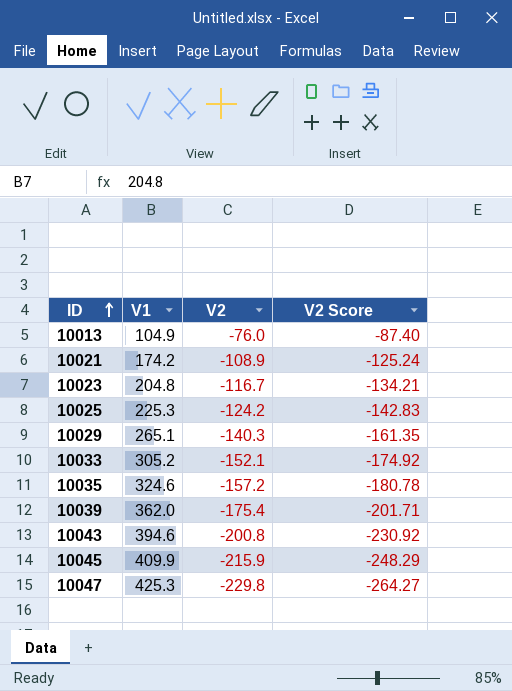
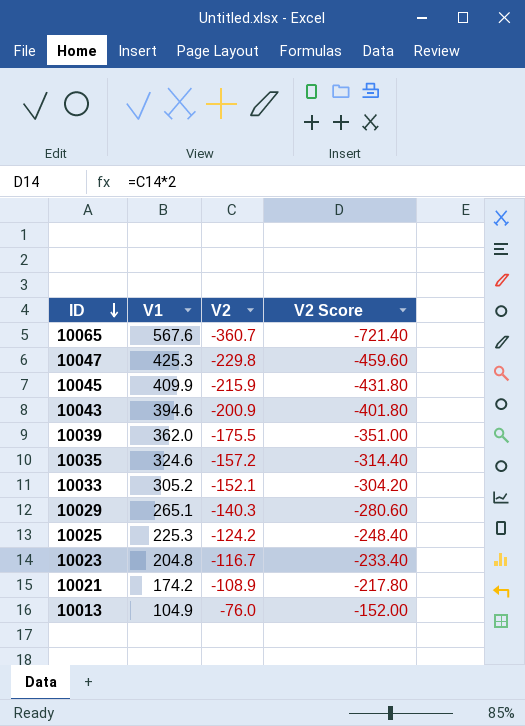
row order: ID ascending -> ID descending
column V2 Score | formula: [V2] * 1.15 -> [V2] * 2
row 10065: none -> 567.6 | -360.7 | -721.40
10043 | V2: -200.8 -> -200.9
10039 | V2: -175.4 -> -175.5

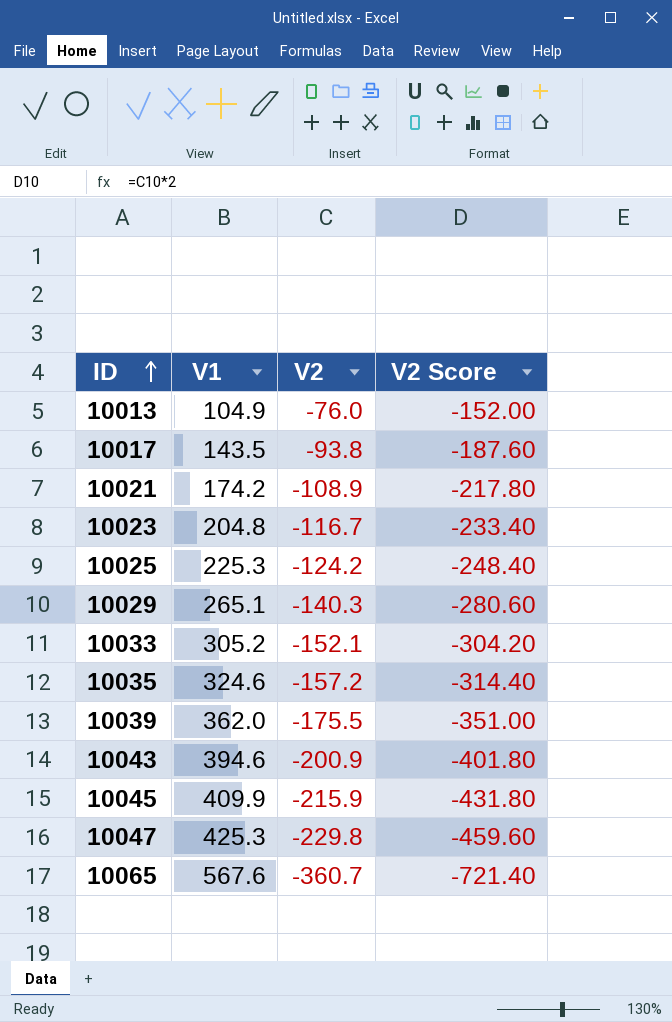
row order: ID descending -> ID ascending
row 10017: none -> 143.5 | -93.8 | -187.60

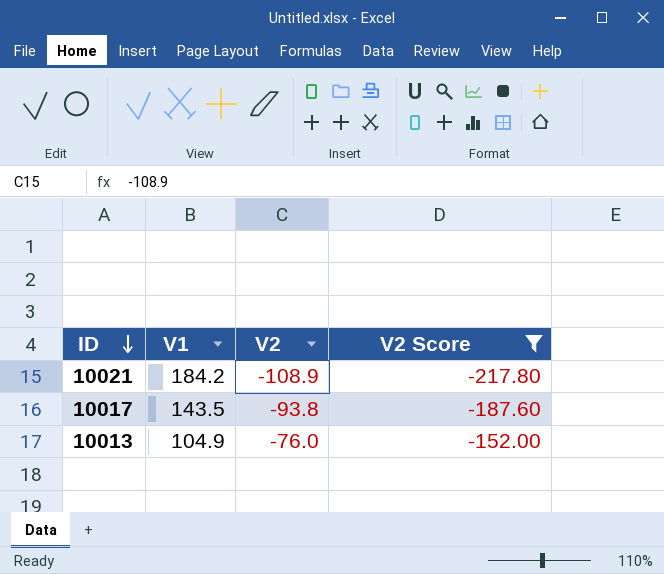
filter: none -> V2 Score >= -217.80
row order: ID ascending -> ID descending
10021 | V1: 174.2 -> 184.2

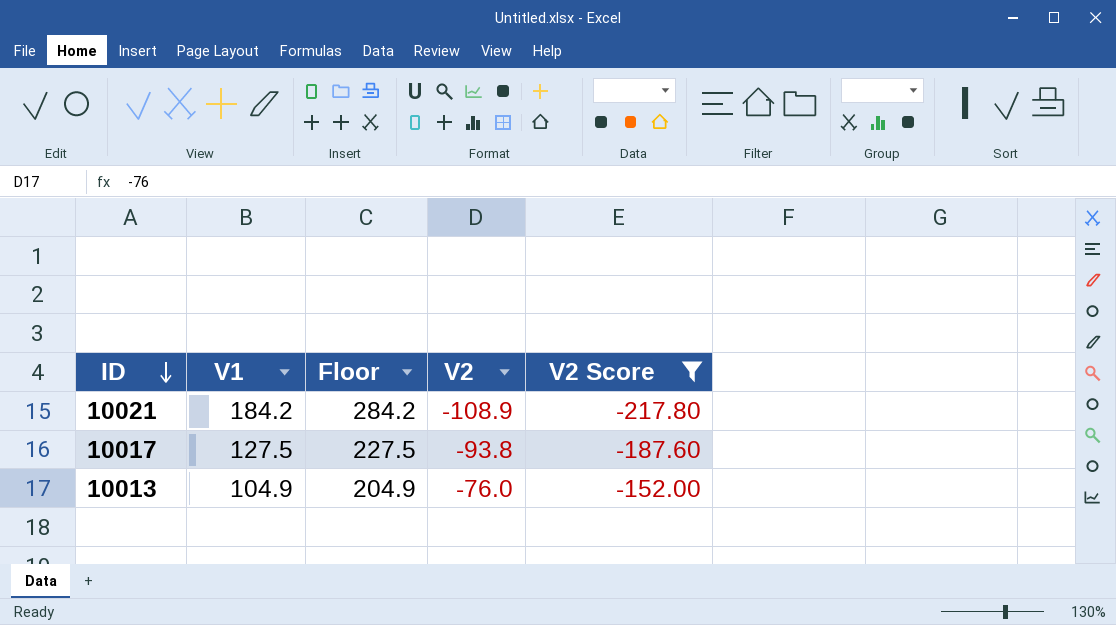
column Floor | formula: none -> [V1] + 100
10017 | V1: 143.5 -> 127.5

